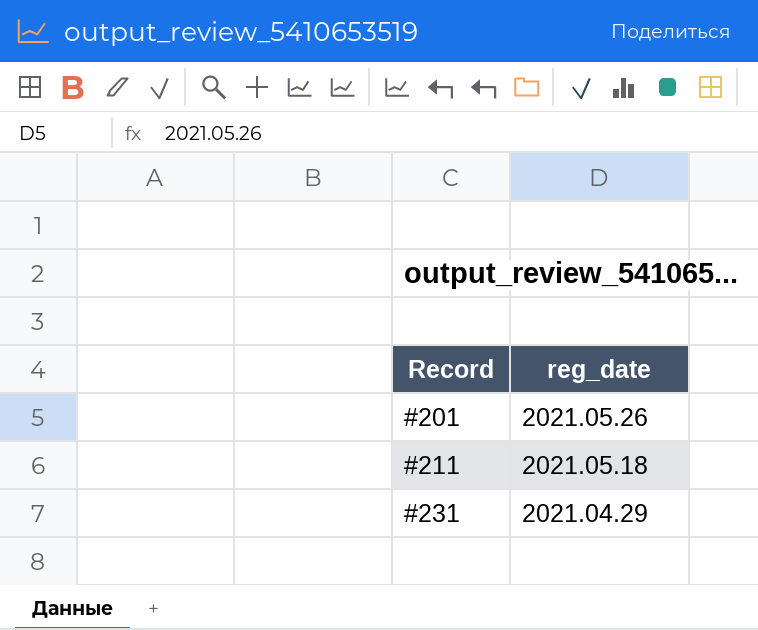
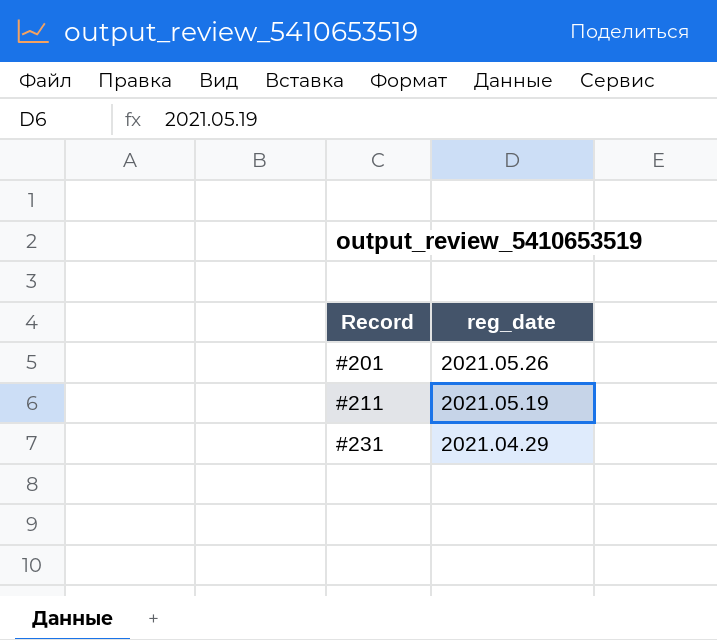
#211 | reg_date: 2021.05.18 -> 2021.05.19

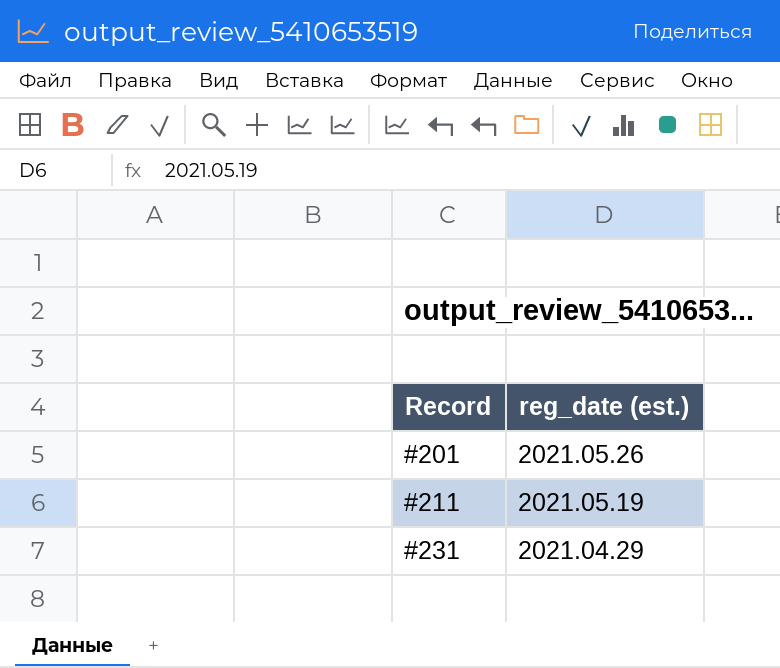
column name: reg_date -> reg_date (est.)

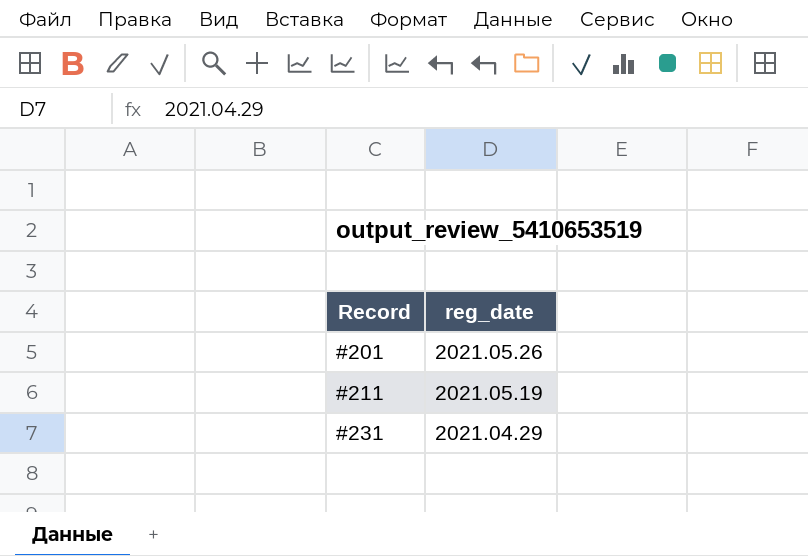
column name: reg_date (est.) -> reg_date

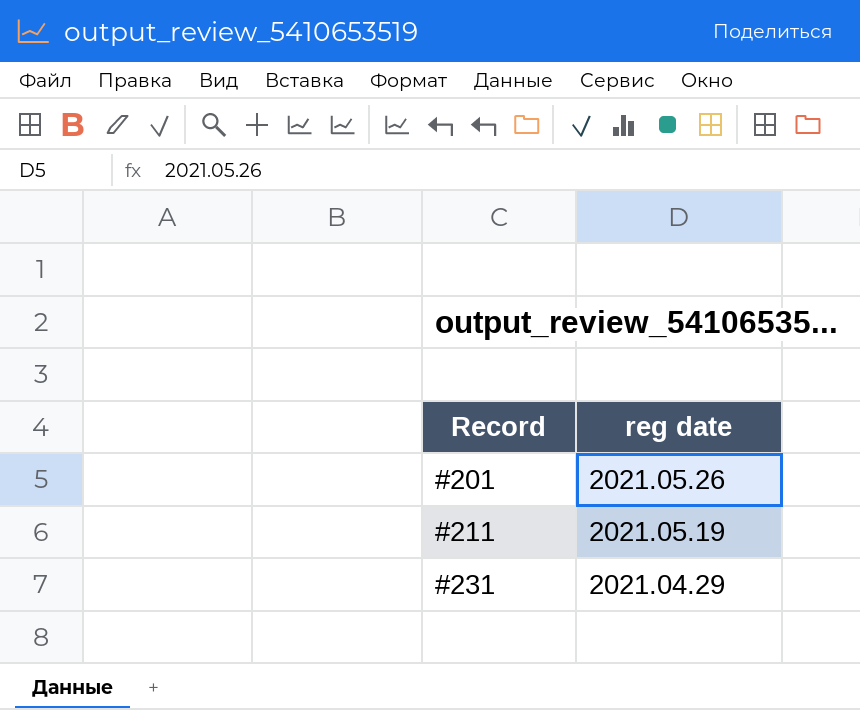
column name: reg_date -> reg date

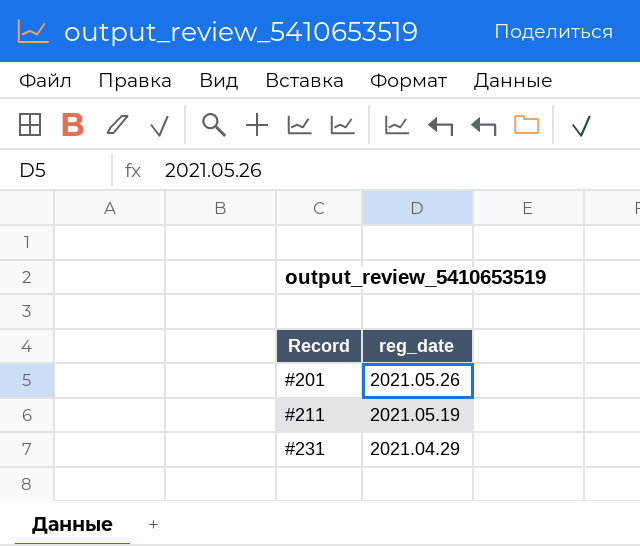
column name: reg date -> reg_date

